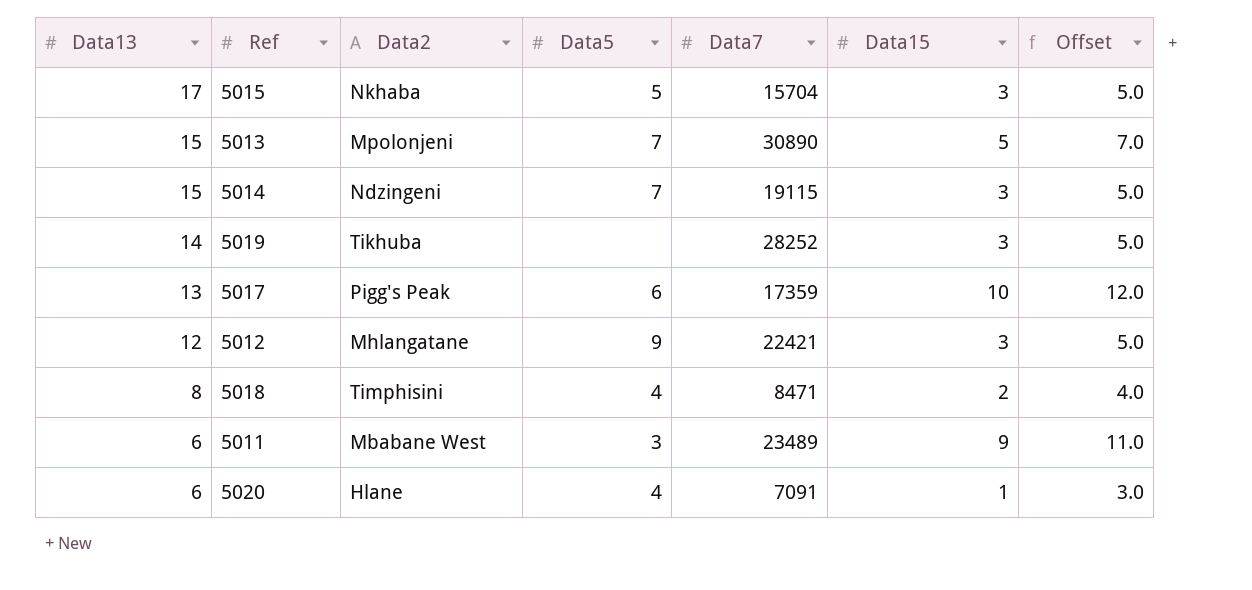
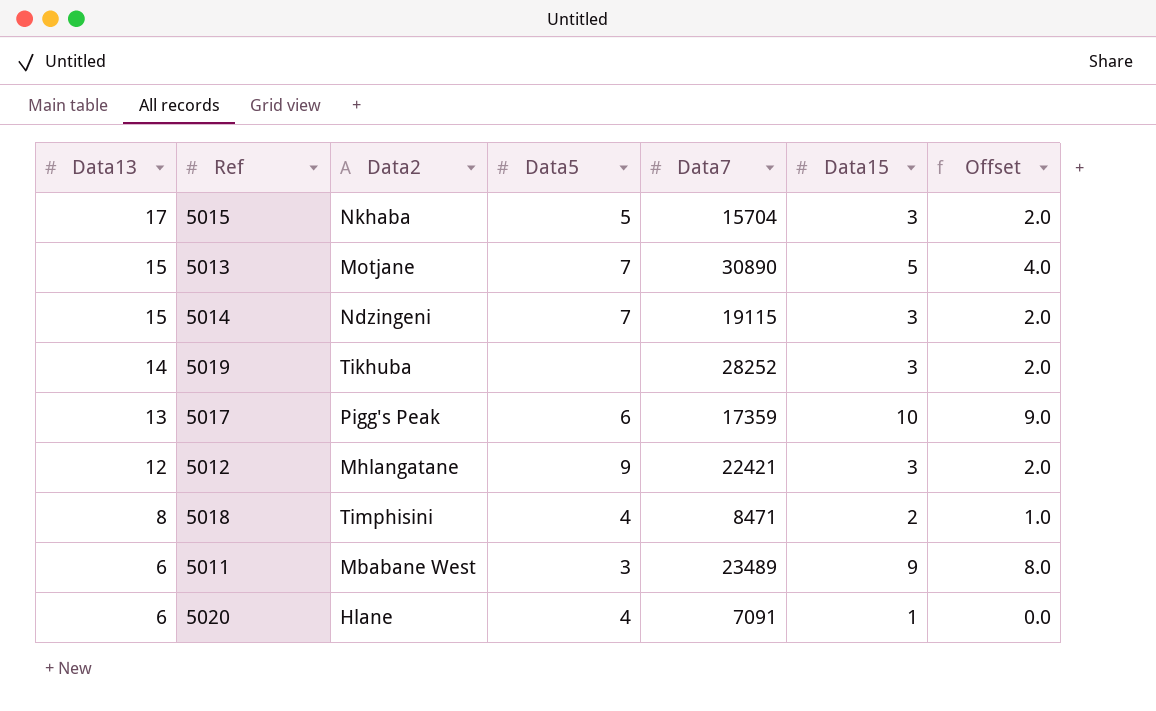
column Offset | formula: [Data15] + 2 -> [Data15] - 1
5013 | Data2: Mpolonjeni -> Motjane

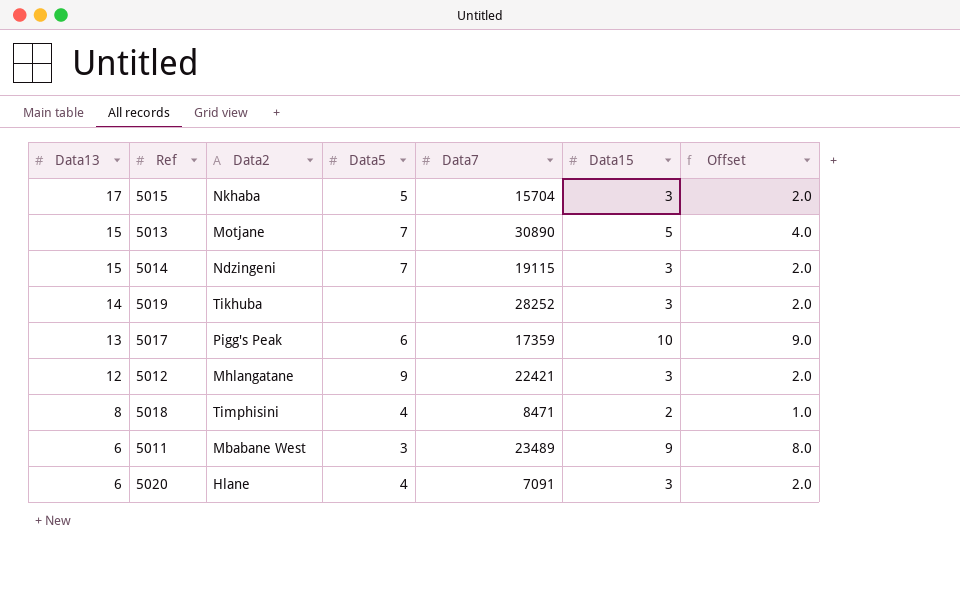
5020 | Data15: 1 -> 3
5020 | Offset: 0.0 -> 2.0

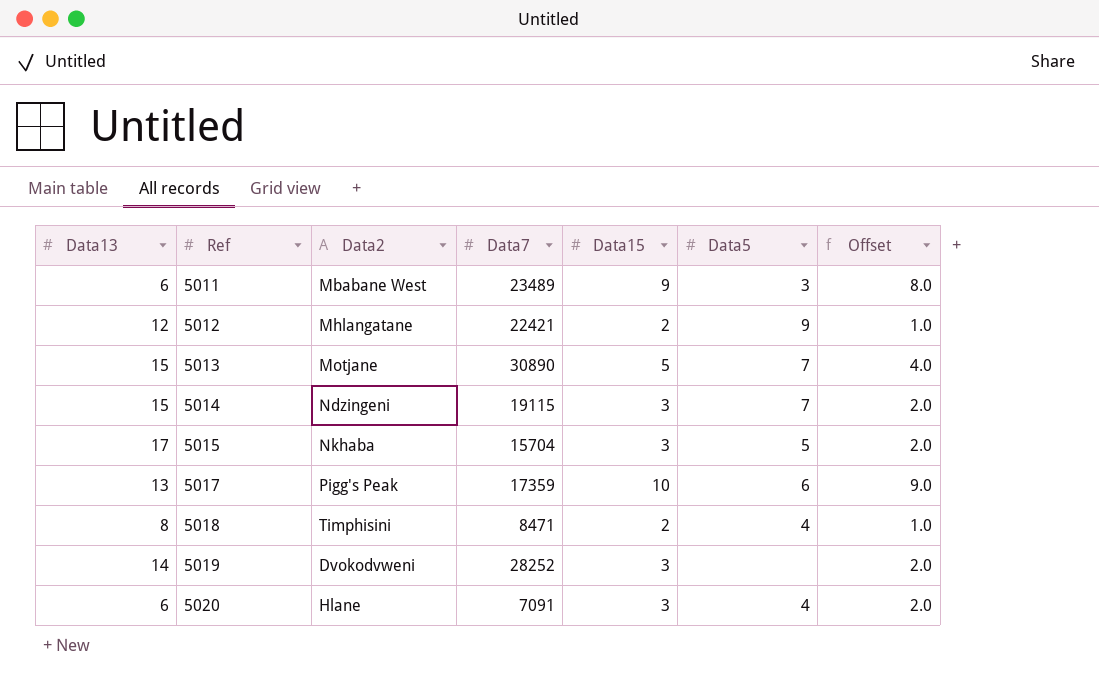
row order: Data13 descending -> Ref ascending
column Data5 | position: 4 -> 6
5012 | Data15: 3 -> 2
5012 | Offset: 2.0 -> 1.0
5019 | Data2: Tikhuba -> Dvokodvweni

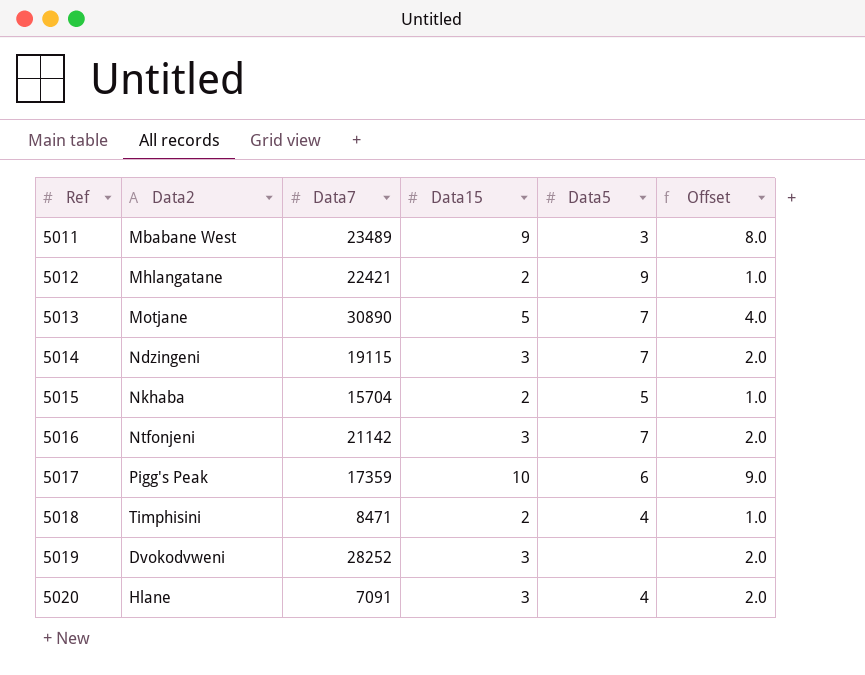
column Data13 | position: 1 -> none
5015 | Data15: 3 -> 2
5015 | Offset: 2.0 -> 1.0
row 5016: none -> Ntfonjeni | 21142 | 3 | 7 | 2.0

